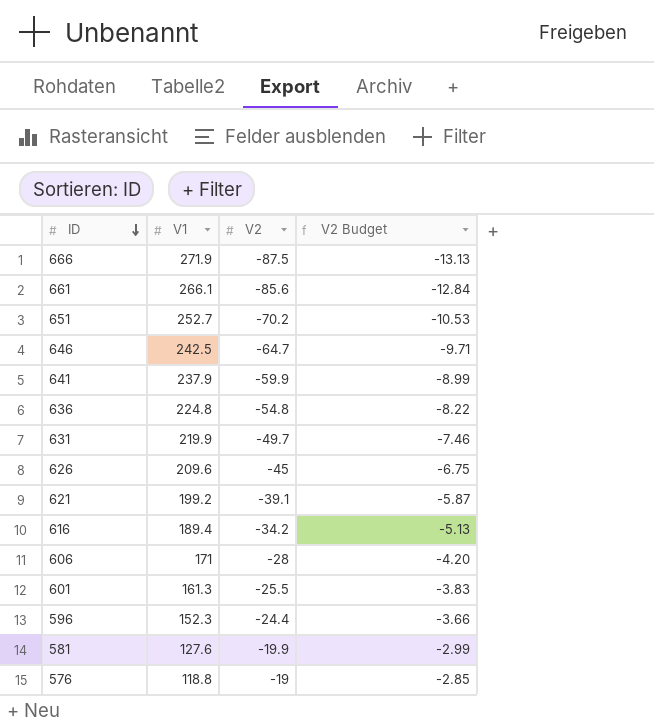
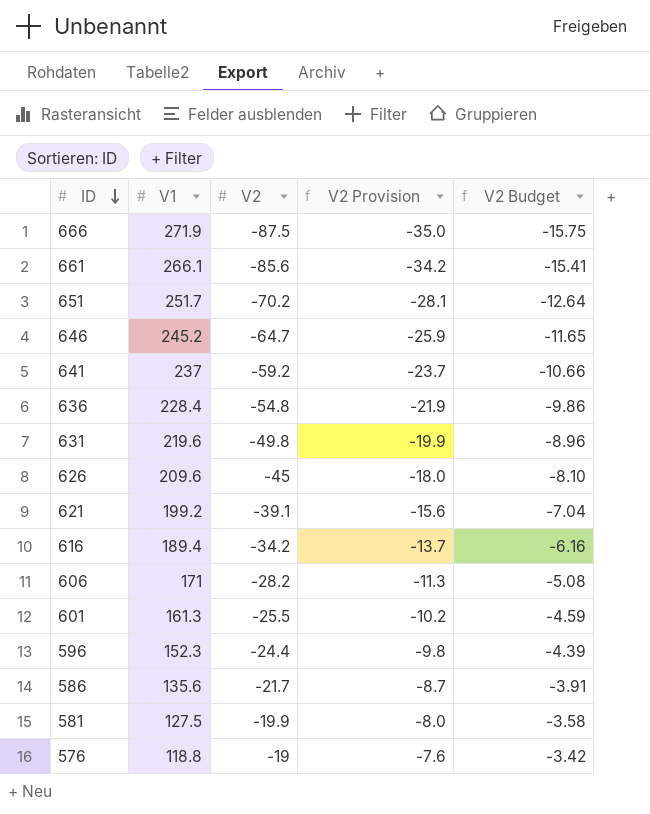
column V2 Provision | formula: none -> [V2] * 0.4
column V2 Budget | formula: [V2] * 0.15 -> [V2] * 0.18
651 | V1: 252.7 -> 251.7
646 | V1: 242.5 -> 245.2
641 | V1: 237.9 -> 237
641 | V2: -59.9 -> -59.2
636 | V1: 224.8 -> 228.4
631 | V1: 219.9 -> 219.6
631 | V2: -49.7 -> -49.8
606 | V2: -28 -> -28.2
row 586: none -> 135.6 | -21.7 | -8.7 | -3.91
581 | V1: 127.6 -> 127.5

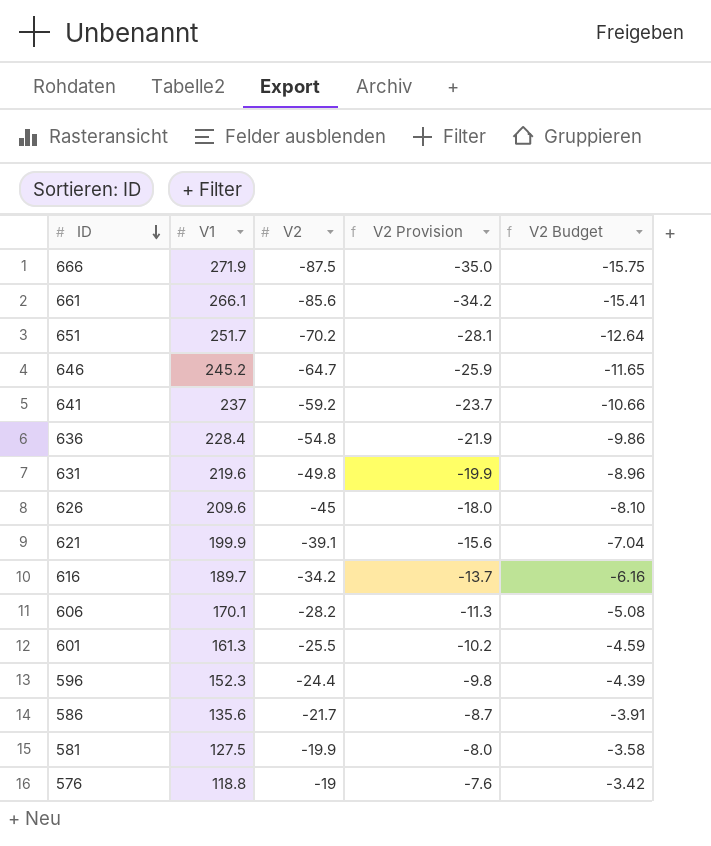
621 | V1: 199.2 -> 199.9
616 | V1: 189.4 -> 189.7
606 | V1: 171 -> 170.1

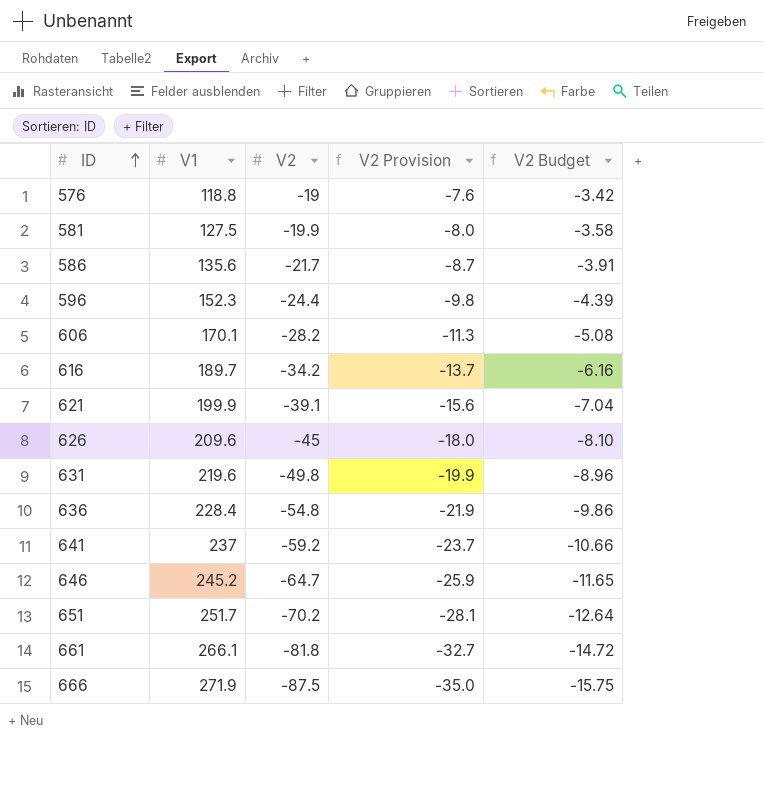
row order: ID descending -> ID ascending
row 601: 161.3 | -25.5 | -10.2 | -4.59 -> none
661 | V2: -85.6 -> -81.8
661 | V2 Provision: -34.2 -> -32.7
661 | V2 Budget: -15.41 -> -14.72

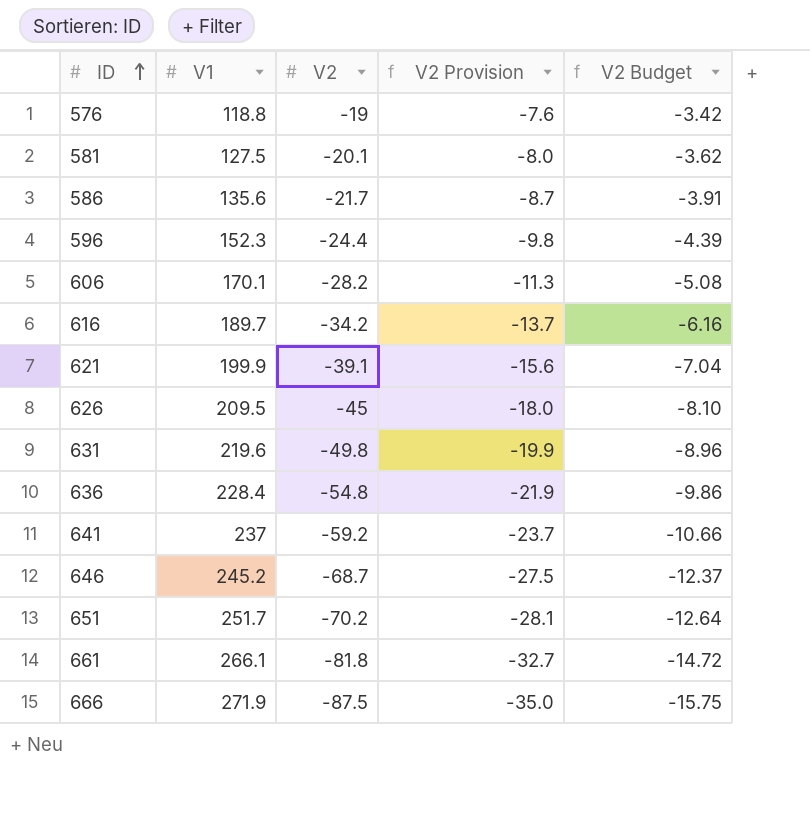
581 | V2: -19.9 -> -20.1
581 | V2 Budget: -3.58 -> -3.62
626 | V1: 209.6 -> 209.5
646 | V2: -64.7 -> -68.7
646 | V2 Provision: -25.9 -> -27.5
646 | V2 Budget: -11.65 -> -12.37

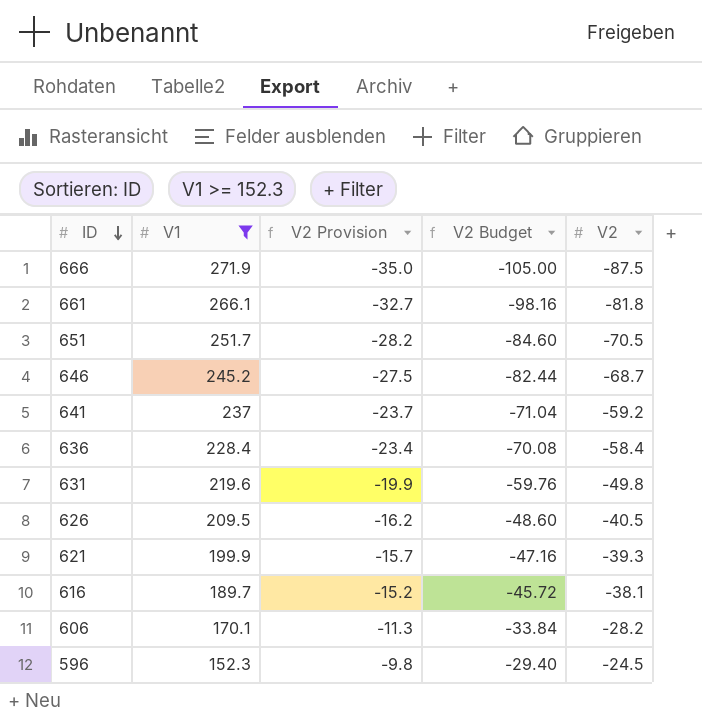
filter: none -> V1 >= 152.3
row order: ID ascending -> ID descending
column V2 Budget | formula: [V2] * 0.18 -> [V2] * 1.2
column V2 | position: 3 -> 5
651 | V2 Provision: -28.1 -> -28.2
651 | V2: -70.2 -> -70.5
636 | V2 Provision: -21.9 -> -23.4
636 | V2: -54.8 -> -58.4
626 | V2 Provision: -18.0 -> -16.2
626 | V2: -45 -> -40.5
621 | V2 Provision: -15.6 -> -15.7
621 | V2: -39.1 -> -39.3
616 | V2 Provision: -13.7 -> -15.2
616 | V2: -34.2 -> -38.1
596 | V2: -24.4 -> -24.5

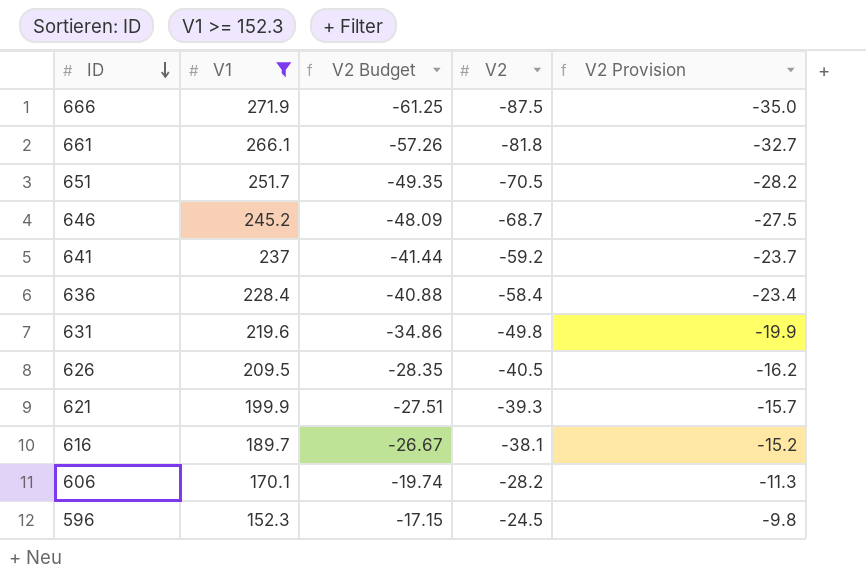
column V2 Budget | formula: [V2] * 1.2 -> [V2] * 0.7
column V2 Provision | position: 3 -> 5

